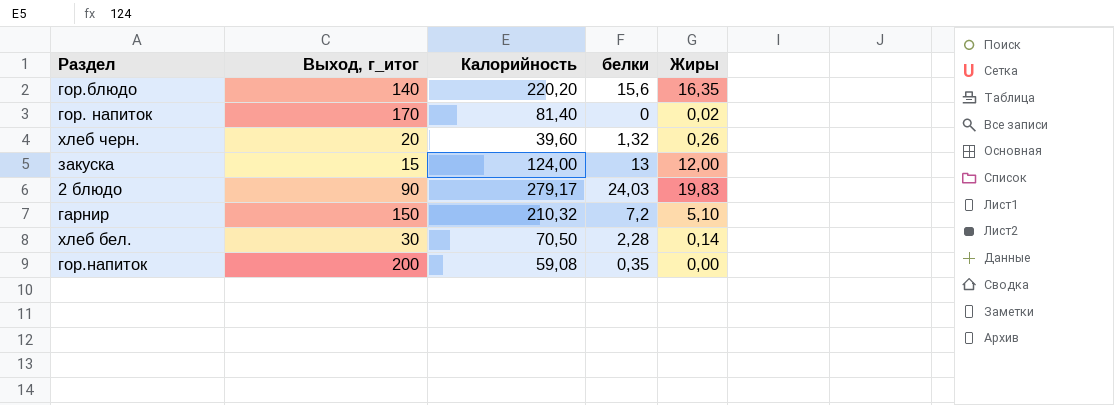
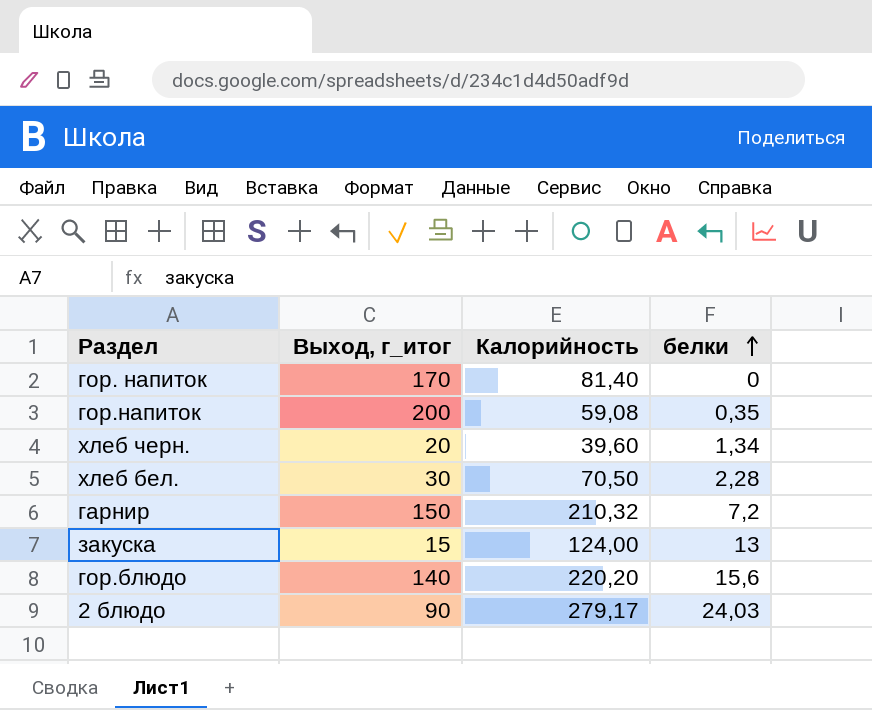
row order: none -> белки ascending
column Жиры | position: 5 -> none
хлеб черн. | белки: 1,32 -> 1,34

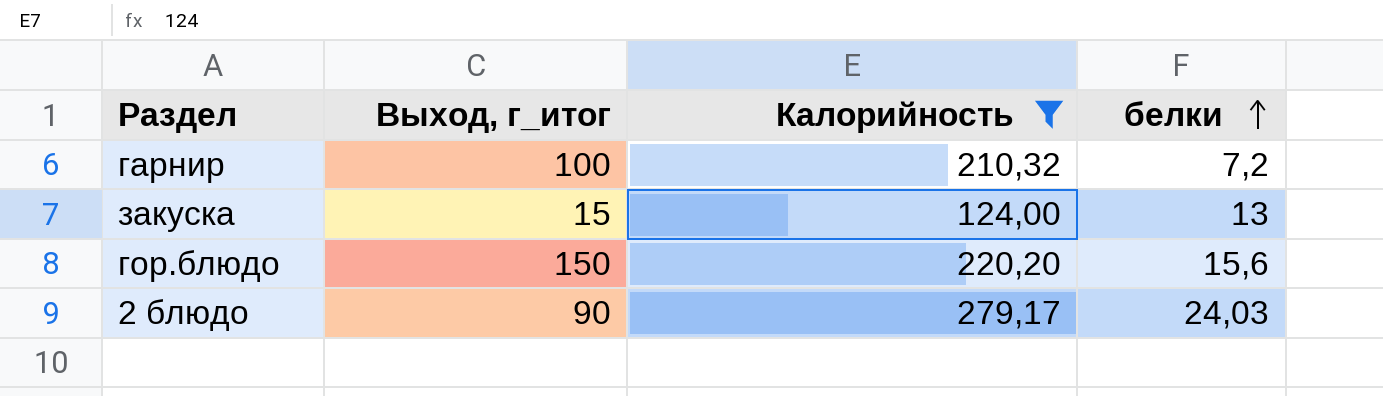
filter: none -> Калорийность >= 124,00
гарнир | Выход, г_итог: 150 -> 100
гор.блюдо | Выход, г_итог: 140 -> 150

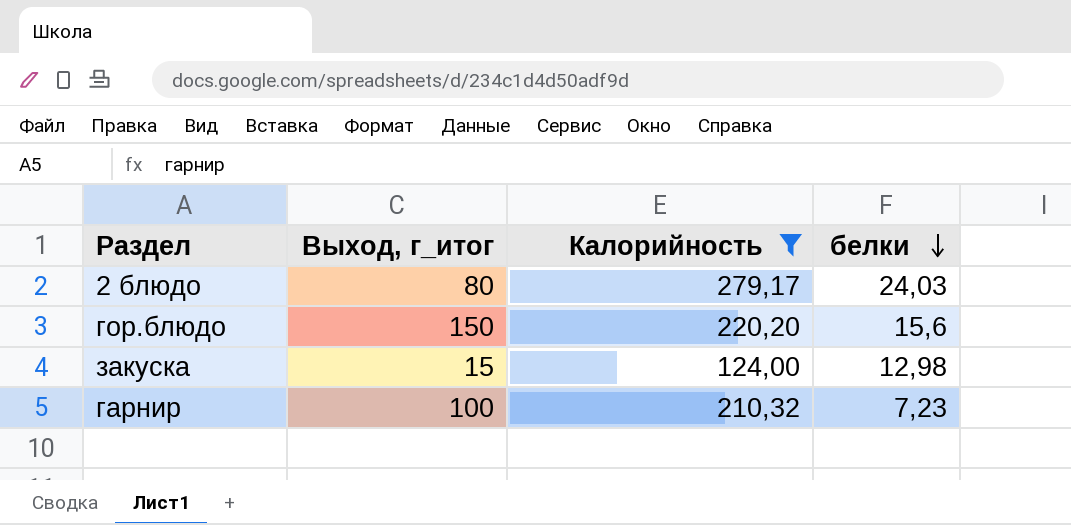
row order: белки ascending -> белки descending
2 блюдо | Выход, г_итог: 90 -> 80
закуска | белки: 13 -> 12,98
гарнир | белки: 7,2 -> 7,23

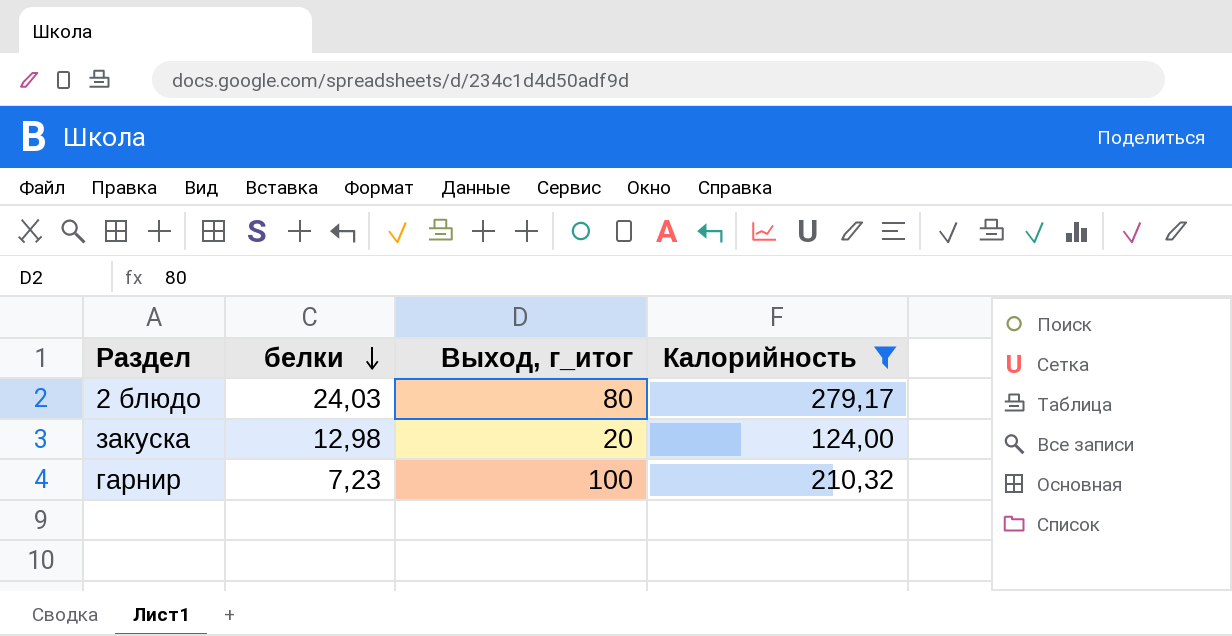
column белки | position: 4 -> 2
row гор.блюдо: 150 | 220,20 | 15,6 -> none
закуска | Выход, г_итог: 15 -> 20

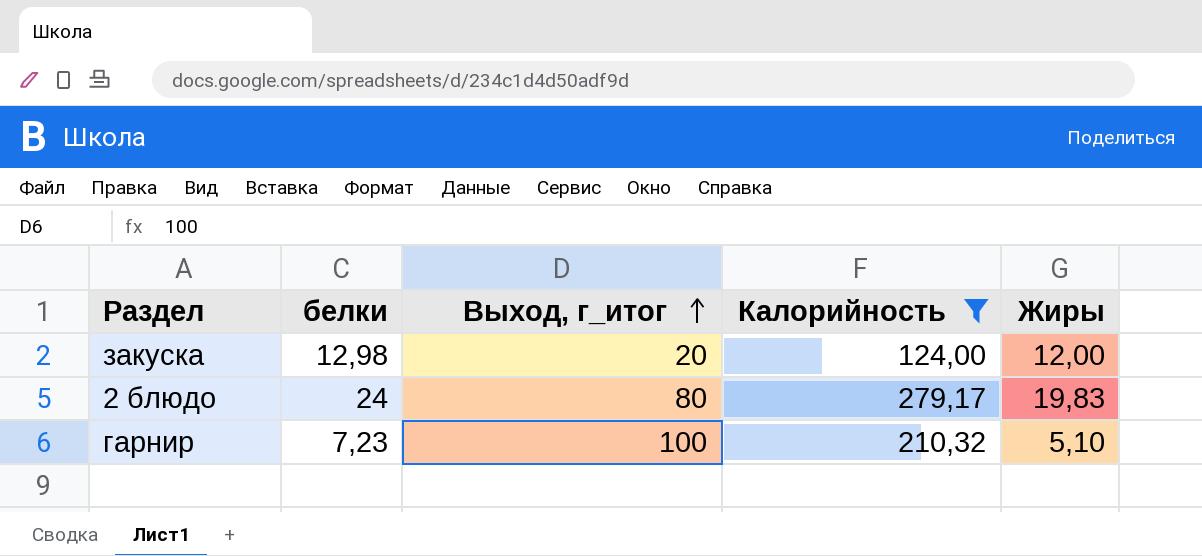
row order: белки descending -> Выход, г_итог ascending
column Жиры | position: none -> 5
2 блюдо | белки: 24,03 -> 24

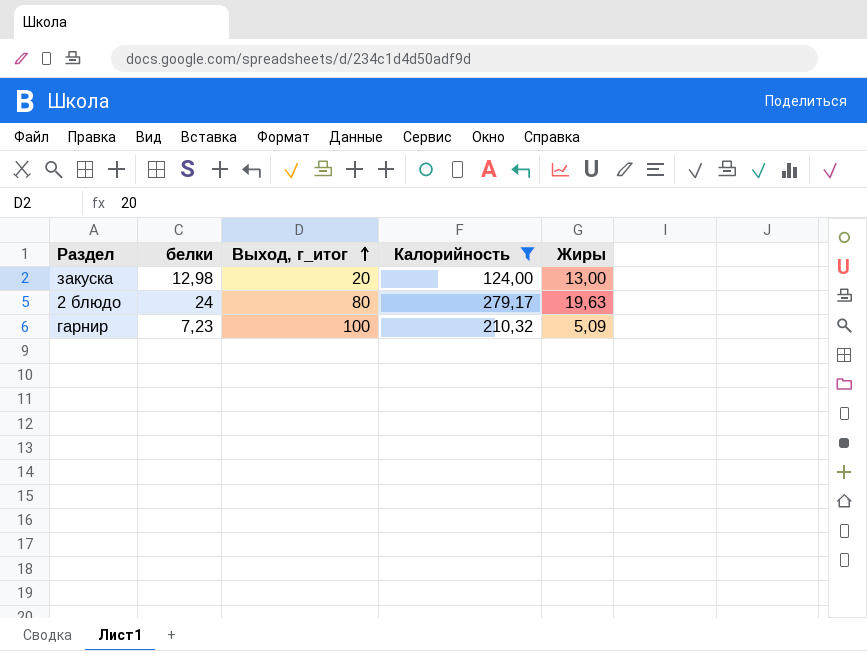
закуска | Жиры: 12,00 -> 13,00
2 блюдо | Жиры: 19,83 -> 19,63
гарнир | Жиры: 5,10 -> 5,09

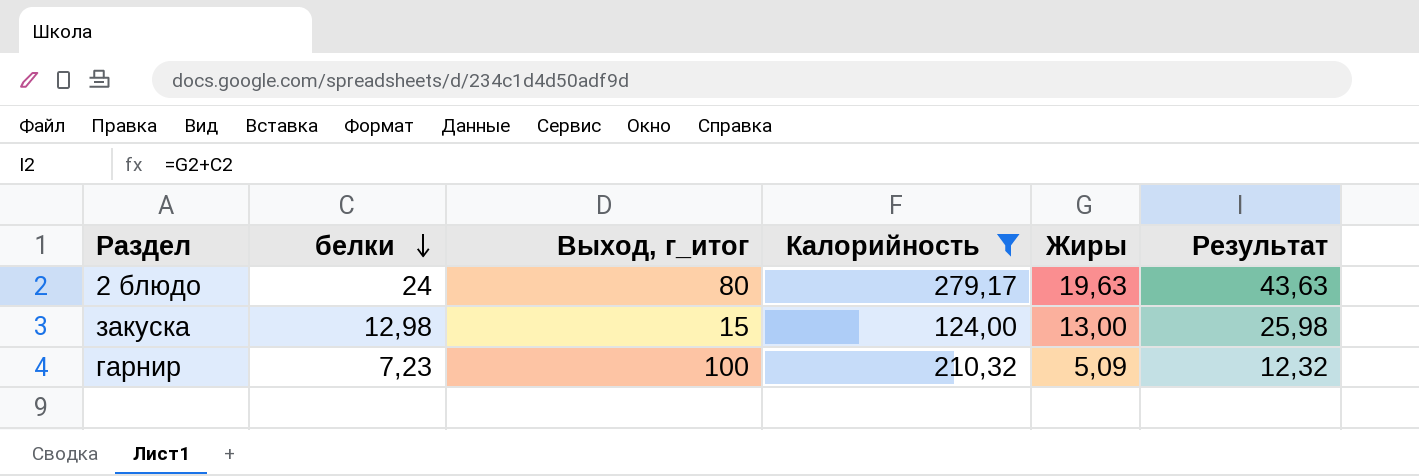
row order: Выход, г_итог ascending -> белки descending
column Результат | formula: none -> [белки] + [Жиры]
закуска | Выход, г_итог: 20 -> 15

